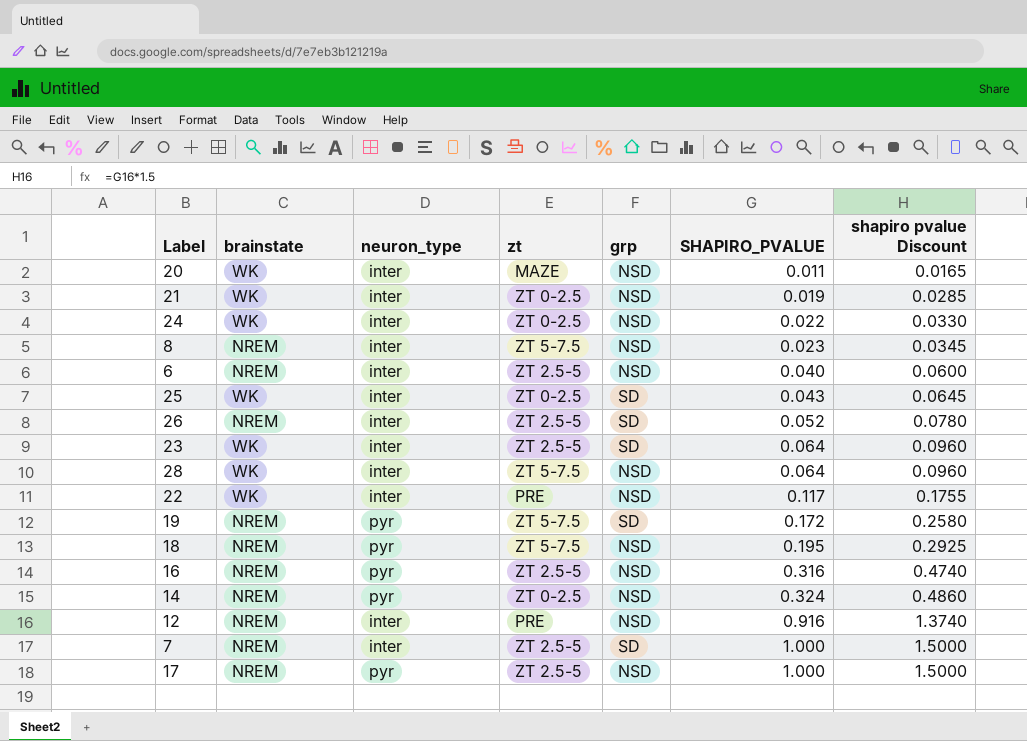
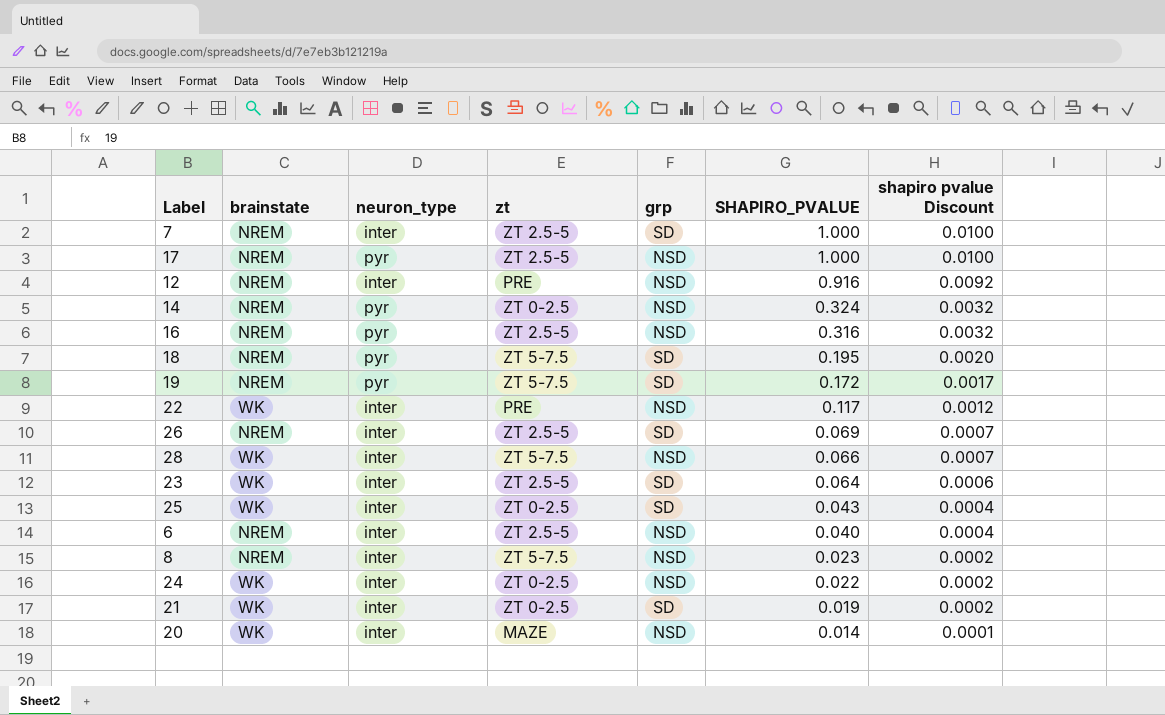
row order: SHAPIRO_PVALUE ascending -> SHAPIRO_PVALUE descending
column shapiro pvalue Discount | formula: [SHAPIRO_PVALUE] * 1.5 -> [SHAPIRO_PVALUE] * 0.01
18 | grp: NSD -> SD
26 | SHAPIRO_PVALUE: 0.052 -> 0.069
28 | SHAPIRO_PVALUE: 0.064 -> 0.066
21 | grp: NSD -> SD
20 | SHAPIRO_PVALUE: 0.011 -> 0.014

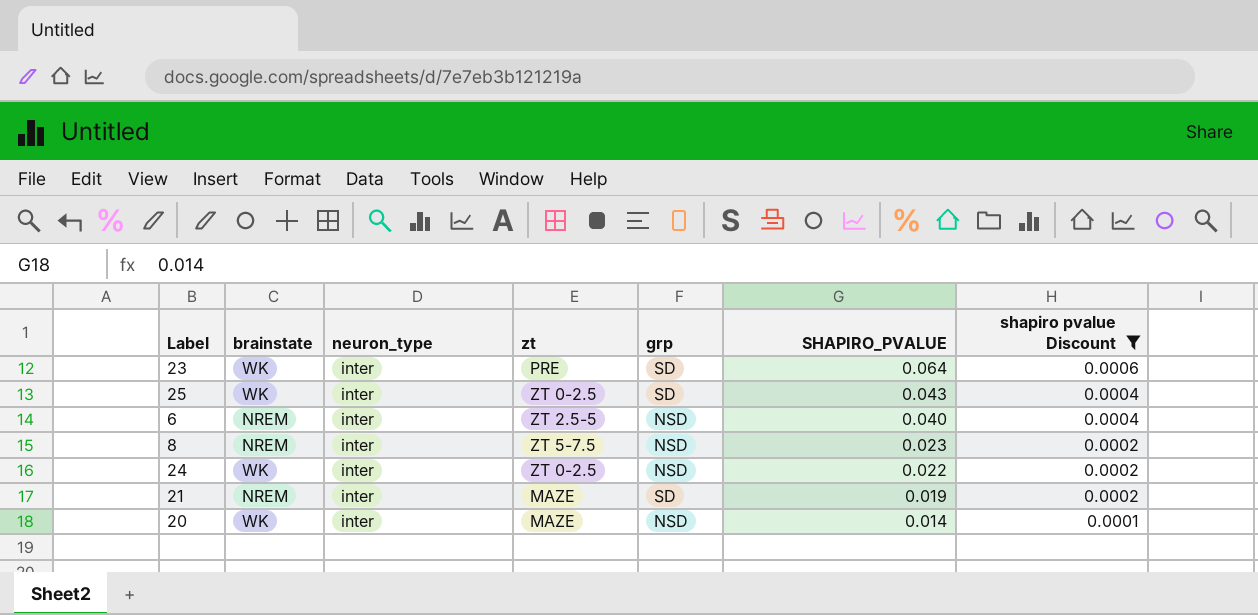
filter: none -> shapiro pvalue Discount <= 0.0006
23 | zt: ZT 2.5-5 -> PRE
21 | brainstate: WK -> NREM
21 | zt: ZT 0-2.5 -> MAZE

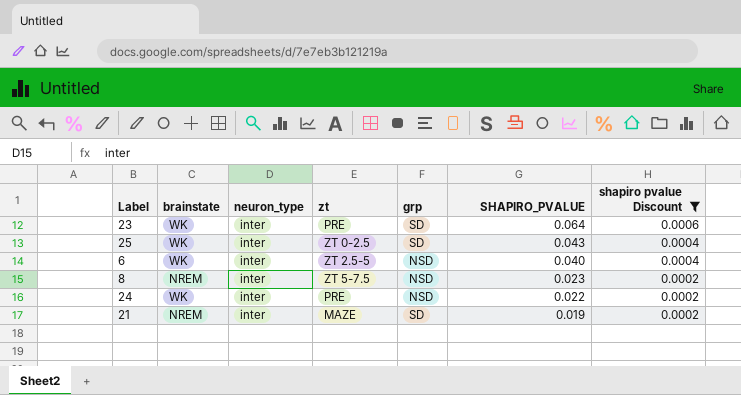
row 20: WK | inter | MAZE | NSD | 0.014 | 0.0001 -> none
6 | brainstate: NREM -> WK
24 | zt: ZT 0-2.5 -> PRE

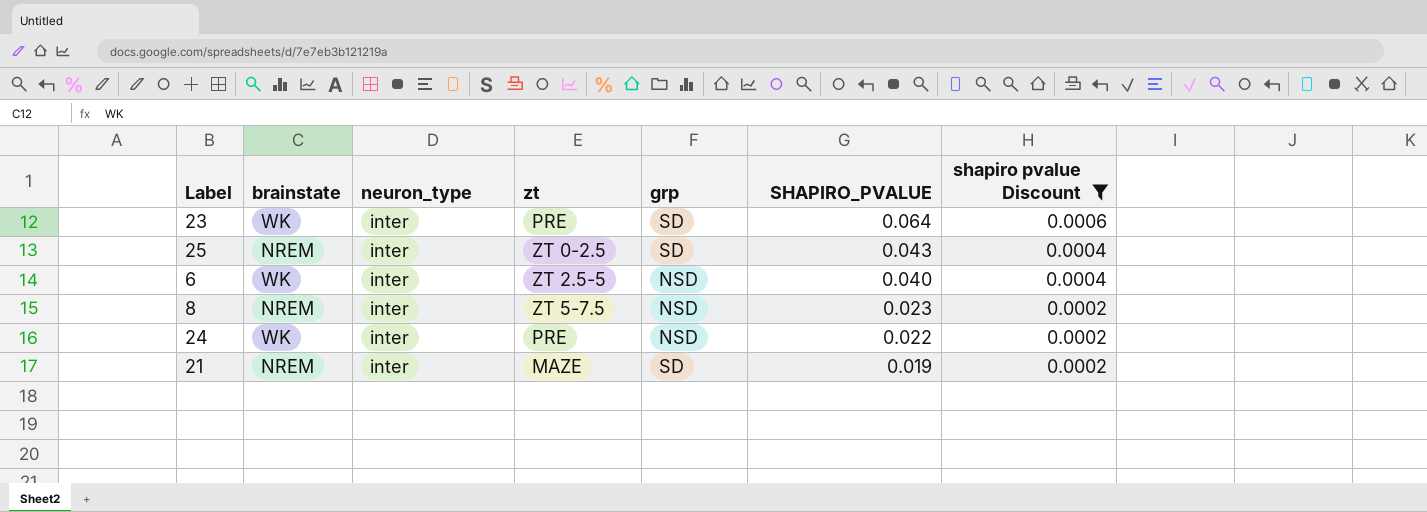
25 | brainstate: WK -> NREM

